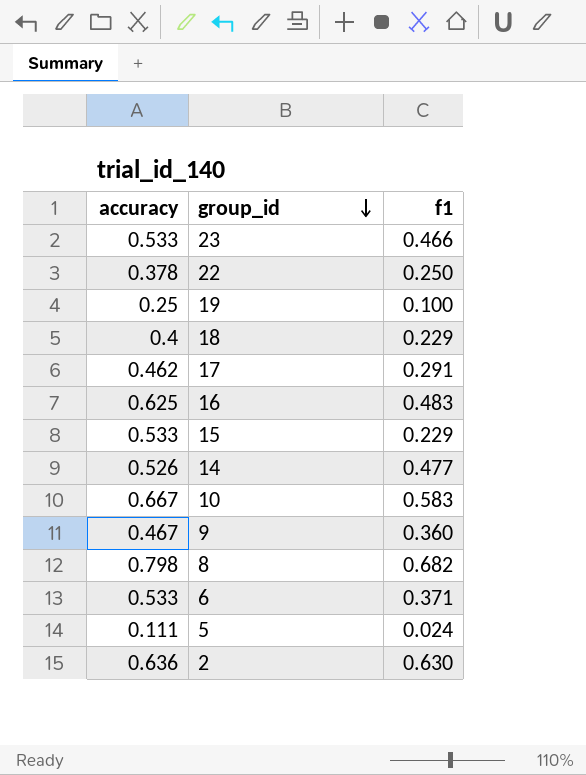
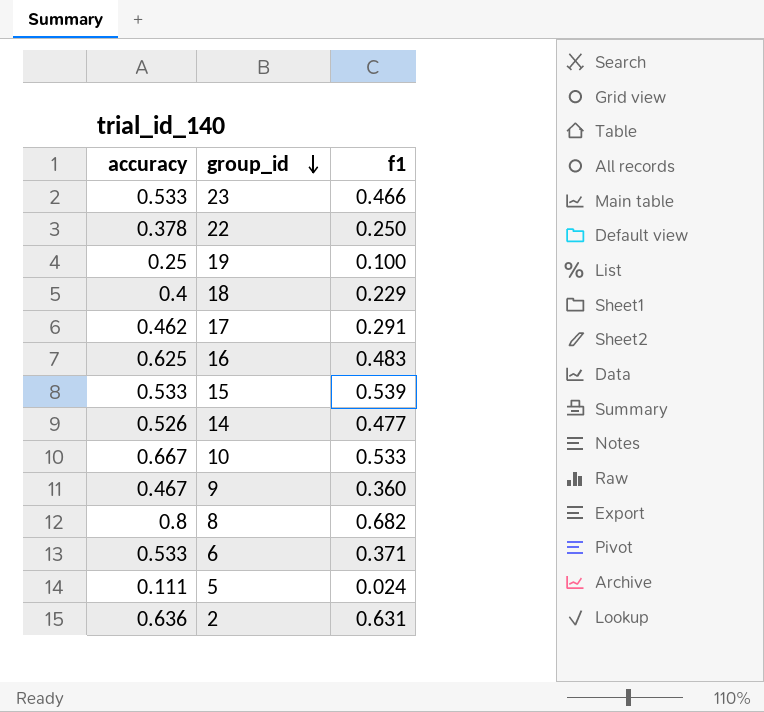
15 | f1: 0.229 -> 0.539
10 | f1: 0.583 -> 0.533
8 | accuracy: 0.798 -> 0.8
2 | f1: 0.630 -> 0.631

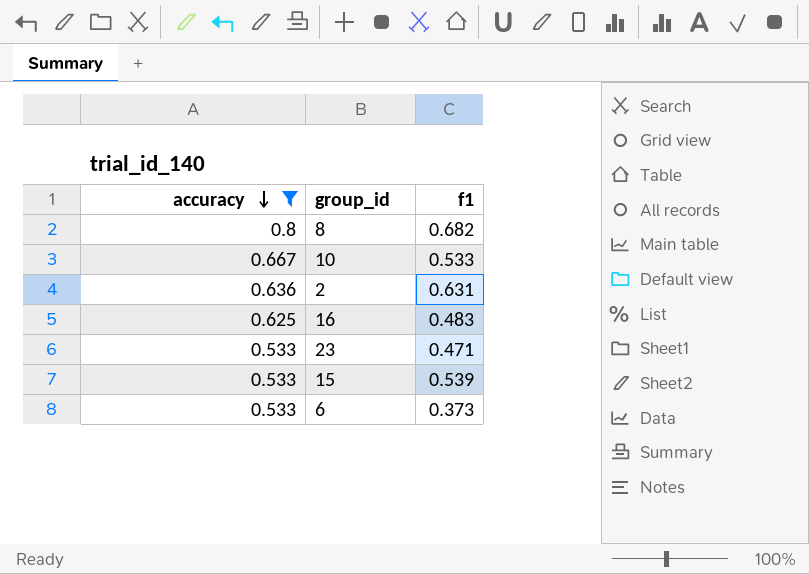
filter: none -> accuracy >= 0.533
row order: group_id descending -> accuracy descending
23 | f1: 0.466 -> 0.471
6 | f1: 0.371 -> 0.373

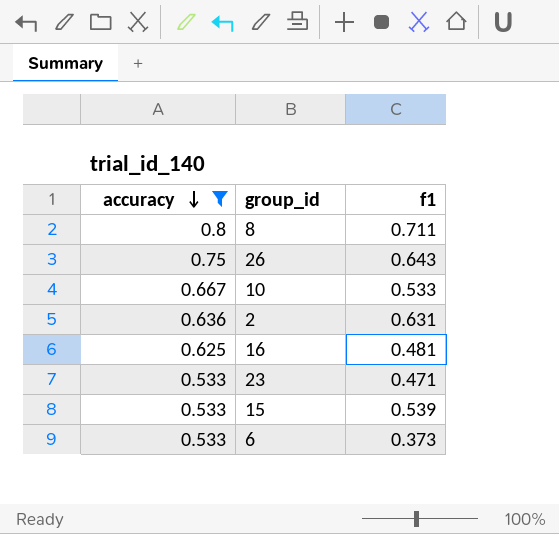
8 | f1: 0.682 -> 0.711
row 26: none -> 0.75 | 0.643
16 | f1: 0.483 -> 0.481

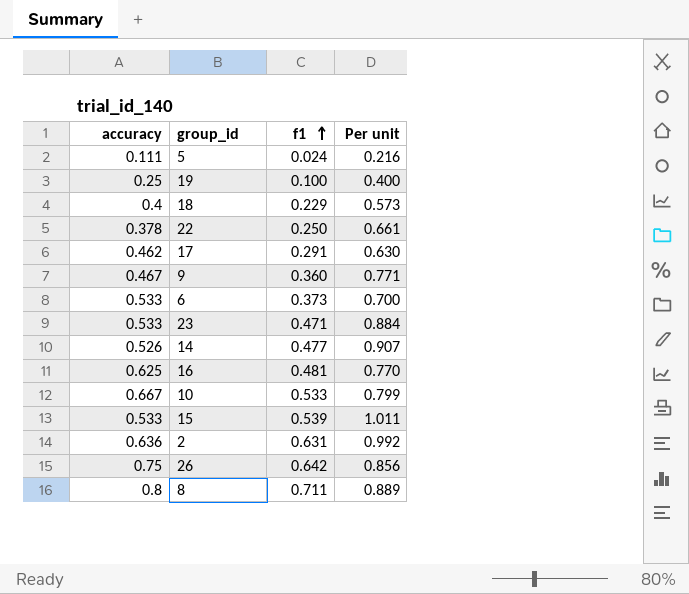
filter: accuracy >= 0.533 -> none
row order: accuracy descending -> f1 ascending
column Per unit | formula: none -> [f1] / [accuracy]
26 | f1: 0.643 -> 0.642

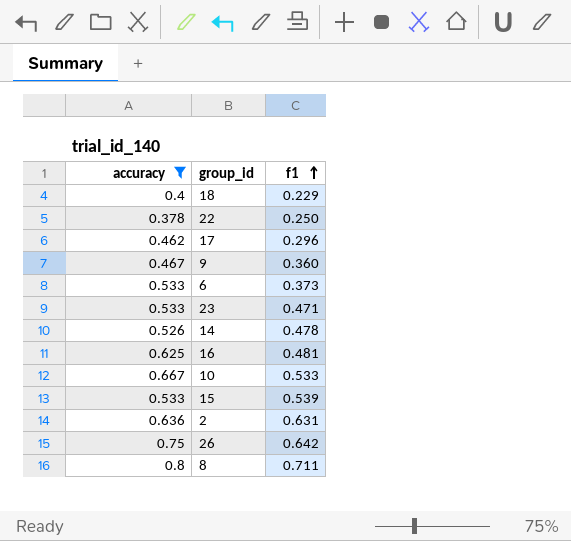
filter: none -> accuracy >= 0.378
column Per unit | formula: [f1] / [accuracy] -> none
17 | f1: 0.291 -> 0.296
14 | f1: 0.477 -> 0.478

